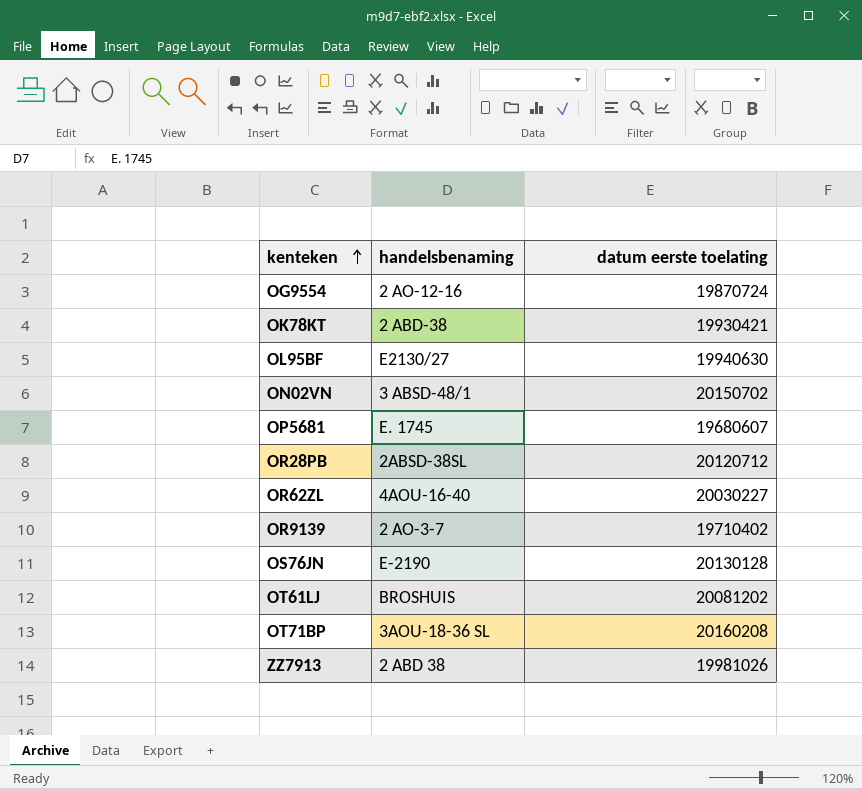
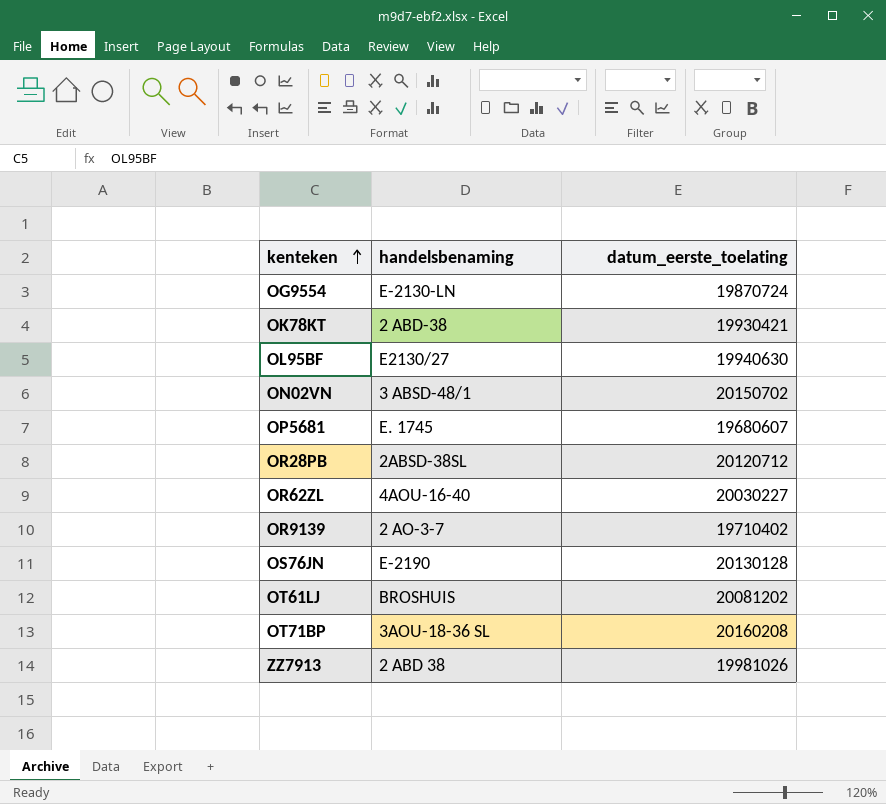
column name: datum eerste toelating -> datum_eerste_toelating
OG9554 | handelsbenaming: 2 AO-12-16 -> E-2130-LN

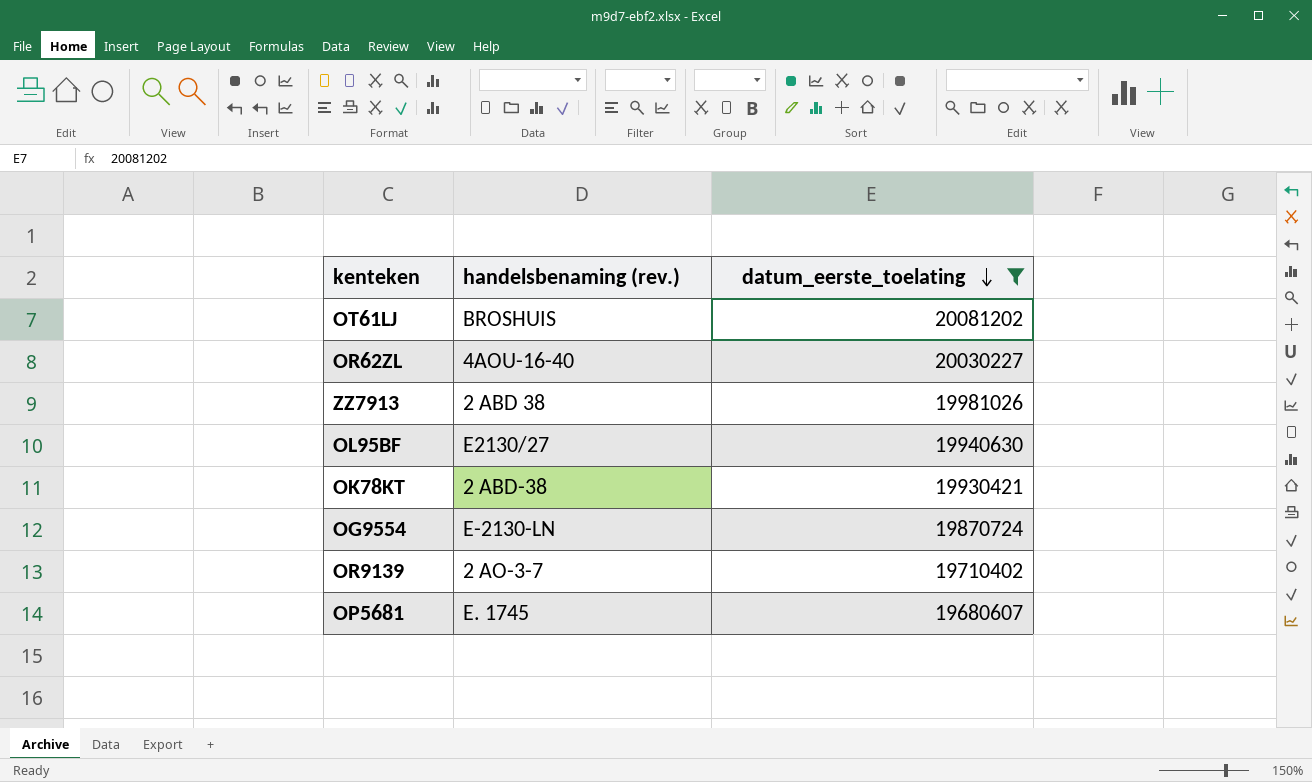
filter: none -> datum_eerste_toelating <= 20081202
row order: kenteken ascending -> datum_eerste_toelating descending
column name: handelsbenaming -> handelsbenaming (rev.)

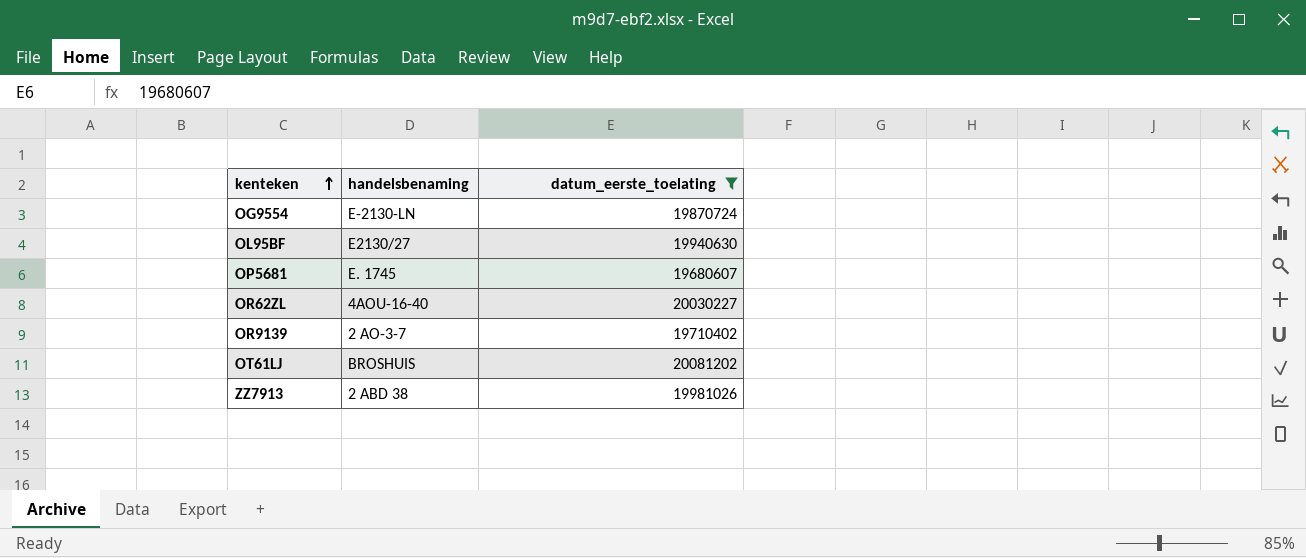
row order: datum_eerste_toelating descending -> kenteken ascending
column name: handelsbenaming (rev.) -> handelsbenaming
row OK78KT: 2 ABD-38 | 19930421 -> none

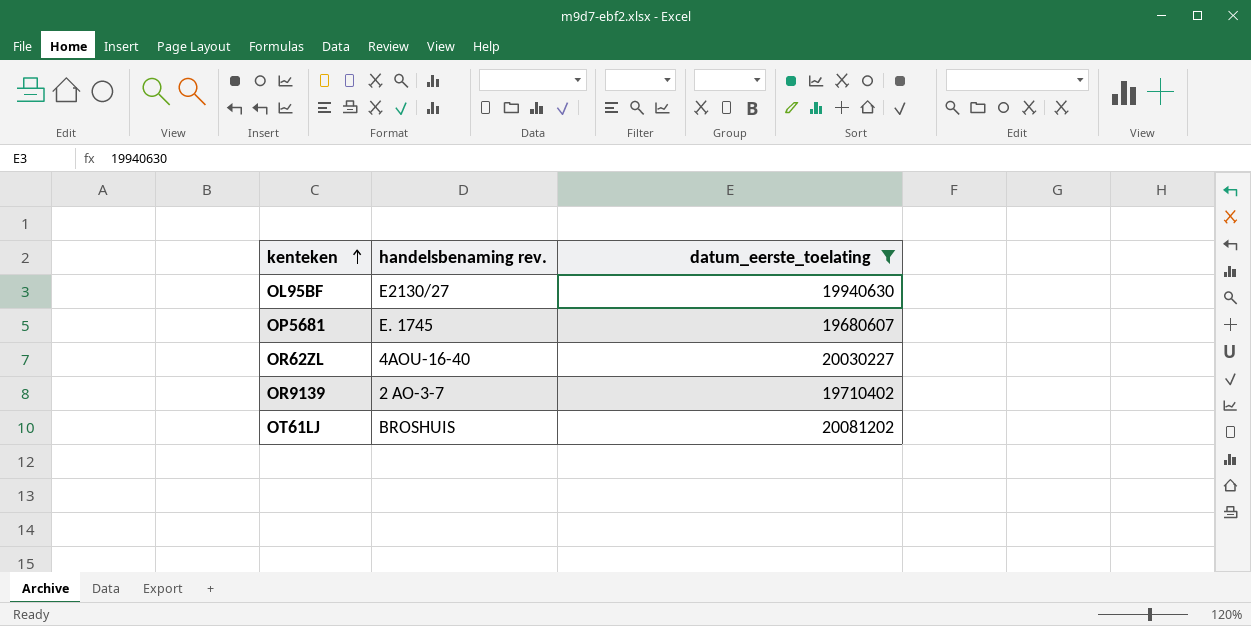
column name: handelsbenaming -> handelsbenaming rev.
row OG9554: E-2130-LN | 19870724 -> none
row ZZ7913: 2 ABD 38 | 19981026 -> none

